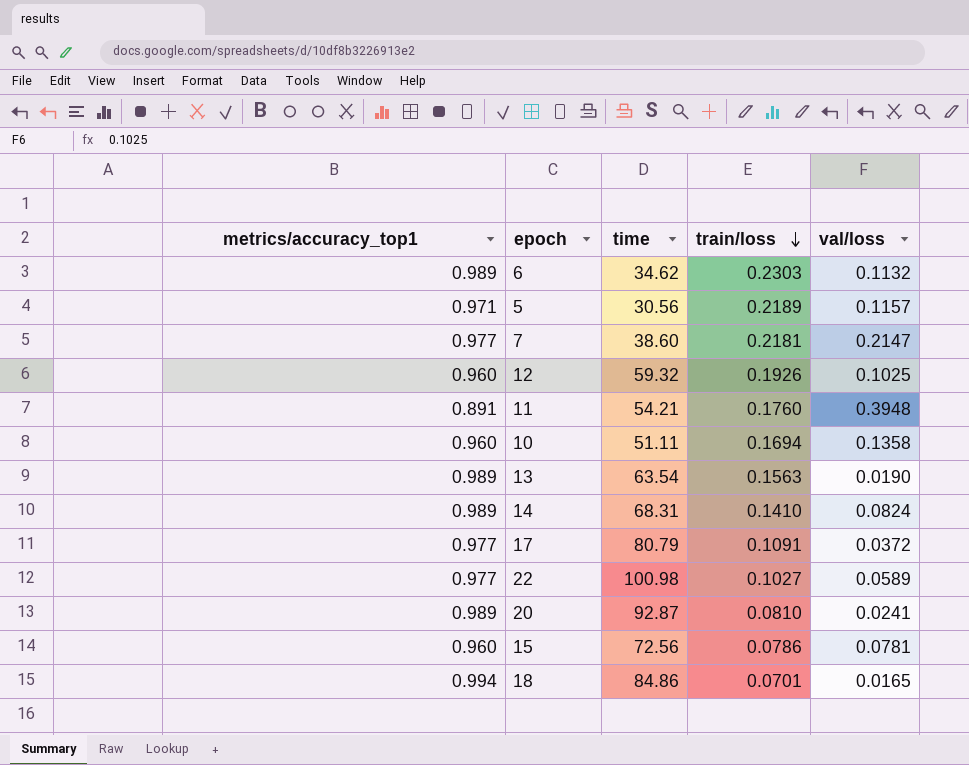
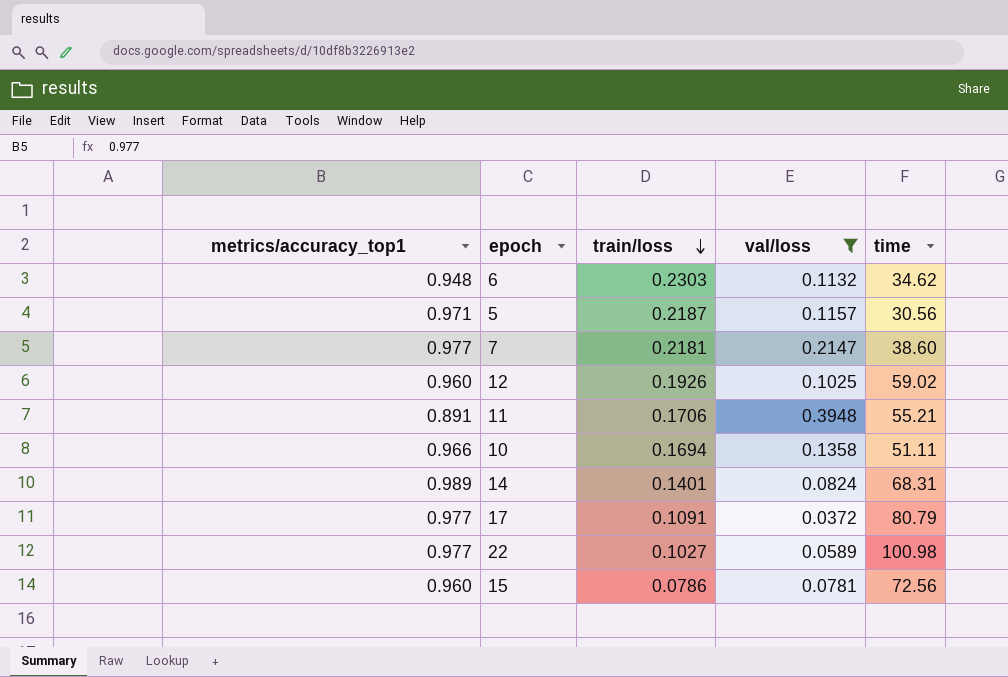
filter: none -> val/loss >= 0.0372
column time | position: 3 -> 5
6 | metrics/accuracy_top1: 0.989 -> 0.948
5 | train/loss: 0.2189 -> 0.2187
12 | time: 59.32 -> 59.02
11 | train/loss: 0.1760 -> 0.1706
11 | time: 54.21 -> 55.21
10 | metrics/accuracy_top1: 0.960 -> 0.966
14 | train/loss: 0.1410 -> 0.1401

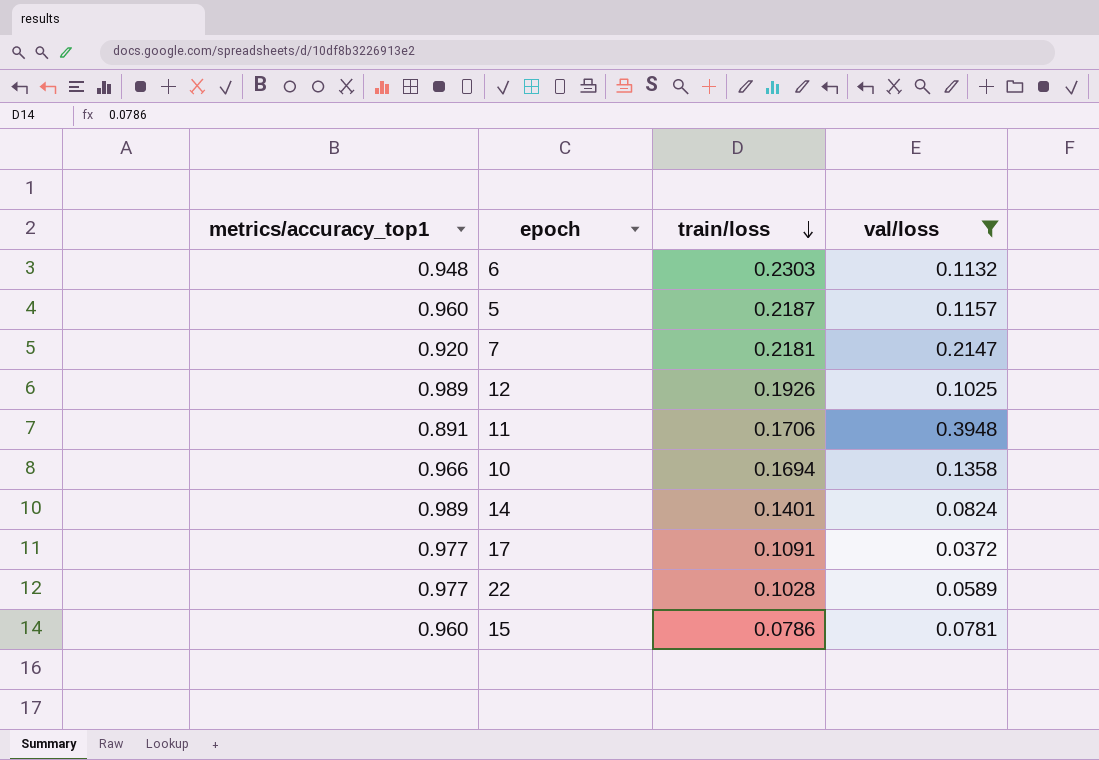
column time | position: 5 -> none
5 | metrics/accuracy_top1: 0.971 -> 0.960
7 | metrics/accuracy_top1: 0.977 -> 0.920
12 | metrics/accuracy_top1: 0.960 -> 0.989
22 | train/loss: 0.1027 -> 0.1028

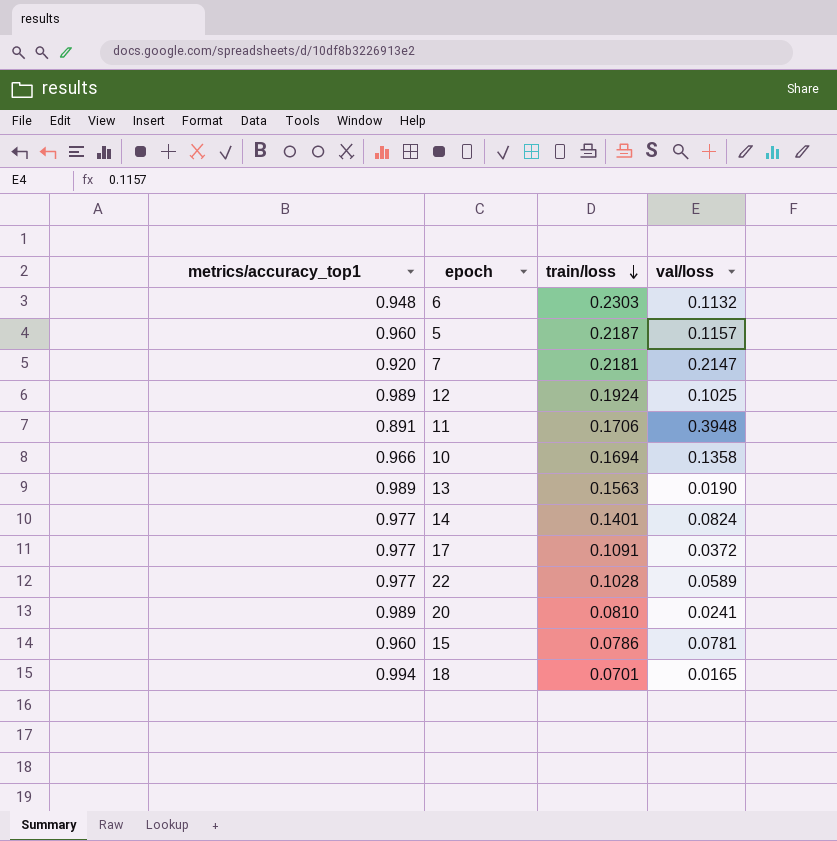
filter: val/loss >= 0.0372 -> none
12 | train/loss: 0.1926 -> 0.1924
14 | metrics/accuracy_top1: 0.989 -> 0.977

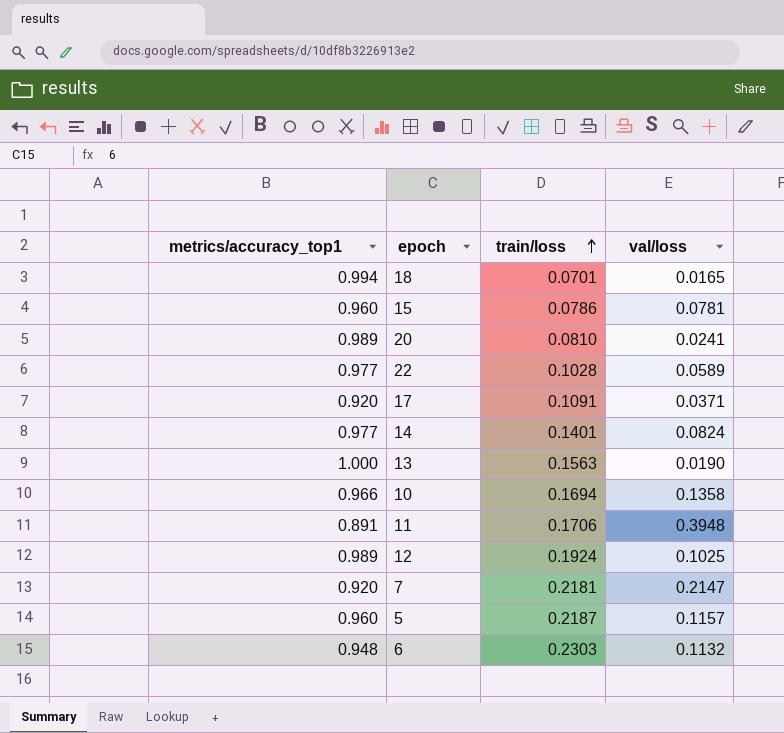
row order: train/loss descending -> train/loss ascending
17 | metrics/accuracy_top1: 0.977 -> 0.920
17 | val/loss: 0.0372 -> 0.0371
13 | metrics/accuracy_top1: 0.989 -> 1.000

